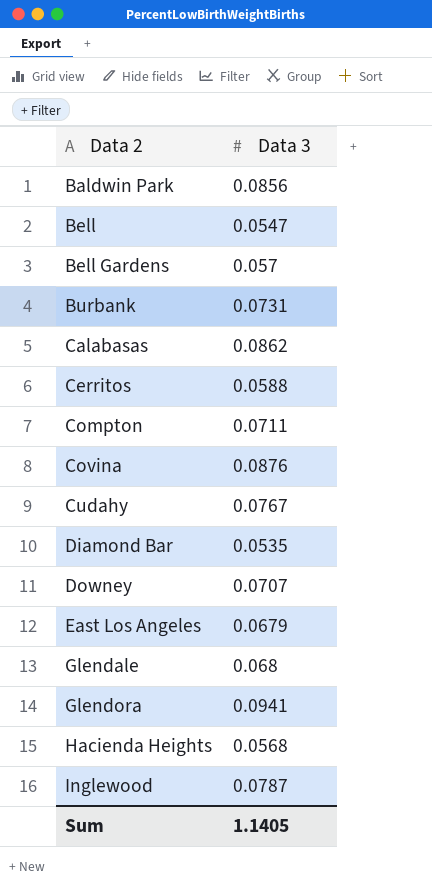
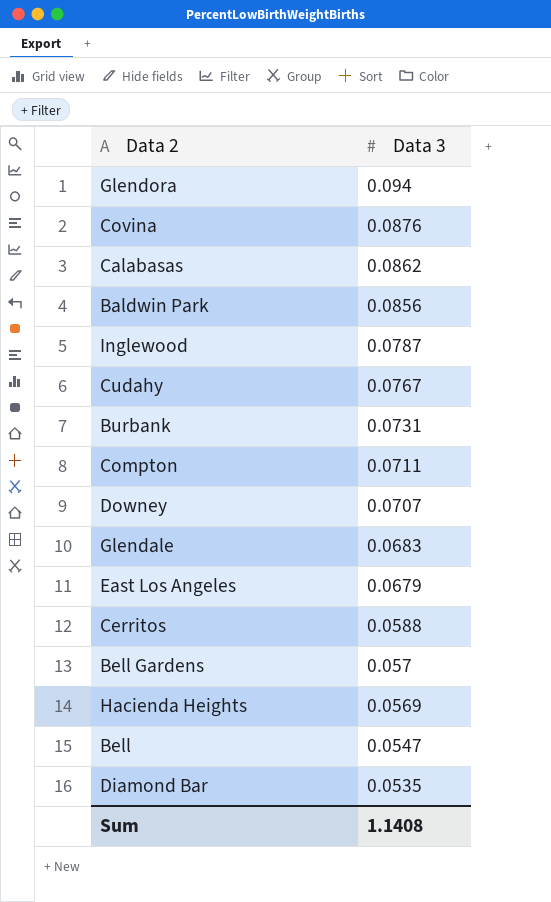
row order: Data 2 ascending -> Data 3 descending
Glendora | Data 3: 0.0941 -> 0.094
Glendale | Data 3: 0.068 -> 0.0683
Hacienda Heights | Data 3: 0.0568 -> 0.0569
Sum | Data 3: 1.1405 -> 1.1408

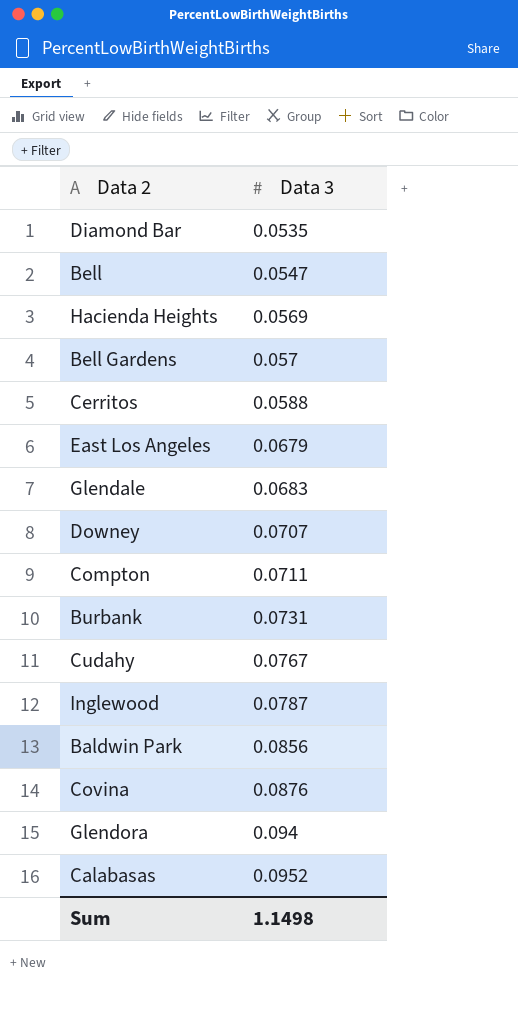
row order: Data 3 descending -> Data 3 ascending
Calabasas | Data 3: 0.0862 -> 0.0952
Sum | Data 3: 1.1408 -> 1.1498

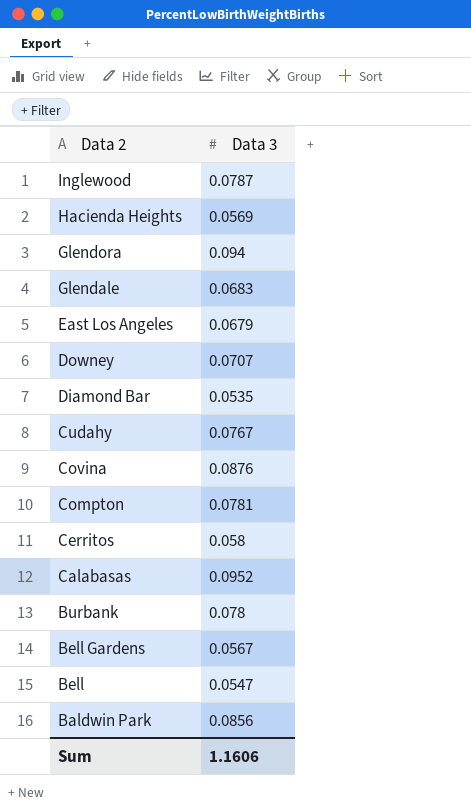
row order: Data 3 ascending -> Data 2 descending
Compton | Data 3: 0.0711 -> 0.0781
Cerritos | Data 3: 0.0588 -> 0.058
Burbank | Data 3: 0.0731 -> 0.078
Bell Gardens | Data 3: 0.057 -> 0.0567
Sum | Data 3: 1.1498 -> 1.1606

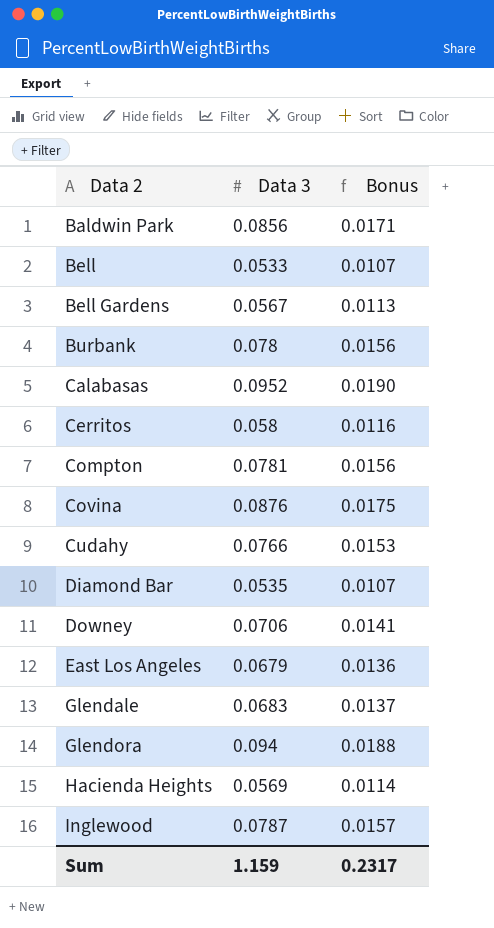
row order: Data 2 descending -> Data 2 ascending
column Bonus | formula: none -> [Data 3] * 0.2
Bell | Data 3: 0.0547 -> 0.0533
Cudahy | Data 3: 0.0767 -> 0.0766
Downey | Data 3: 0.0707 -> 0.0706
Sum | Data 3: 1.1606 -> 1.159

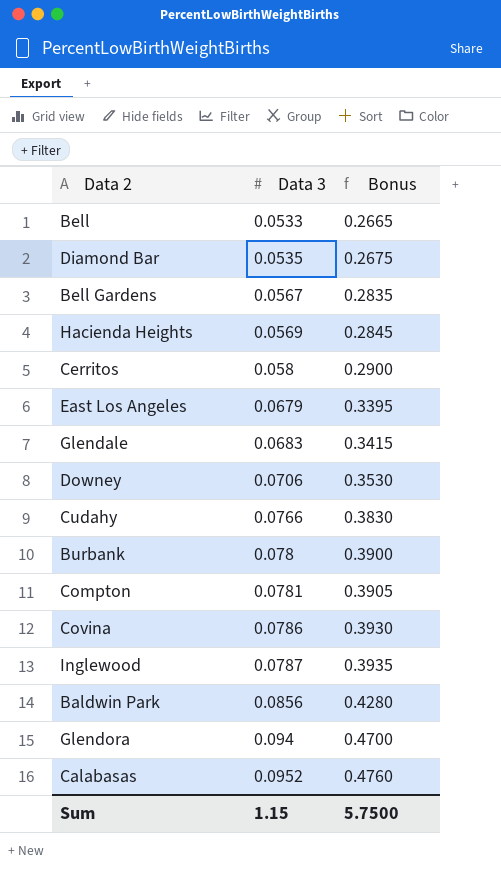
row order: Data 2 ascending -> Data 3 ascending
column Bonus | formula: [Data 3] * 0.2 -> [Data 3] * 5
Covina | Data 3: 0.0876 -> 0.0786
Sum | Data 3: 1.159 -> 1.15
Sum | Bonus: 0.2317 -> 5.7500

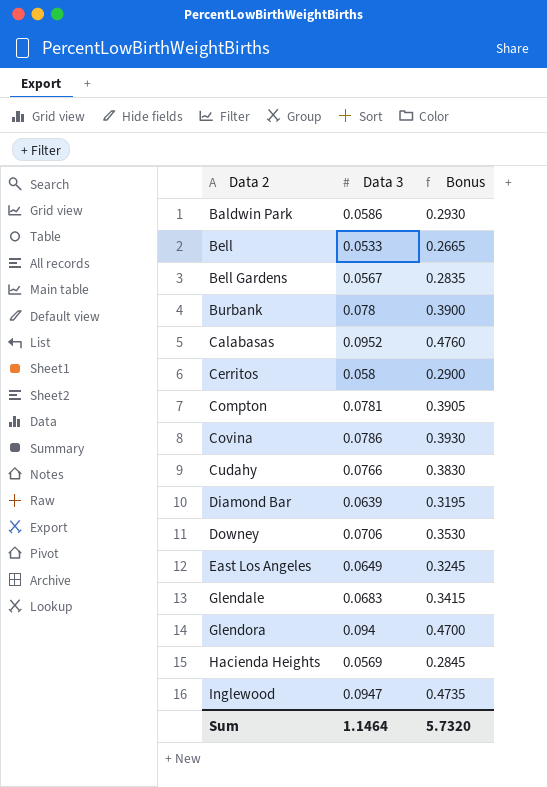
row order: Data 3 ascending -> Data 2 ascending
Baldwin Park | Data 3: 0.0856 -> 0.0586
Baldwin Park | Bonus: 0.4280 -> 0.2930
Diamond Bar | Data 3: 0.0535 -> 0.0639
Diamond Bar | Bonus: 0.2675 -> 0.3195
East Los Angeles | Data 3: 0.0679 -> 0.0649
East Los Angeles | Bonus: 0.3395 -> 0.3245
Inglewood | Data 3: 0.0787 -> 0.0947
Inglewood | Bonus: 0.3935 -> 0.4735
Sum | Data 3: 1.15 -> 1.1464
Sum | Bonus: 5.7500 -> 5.7320

